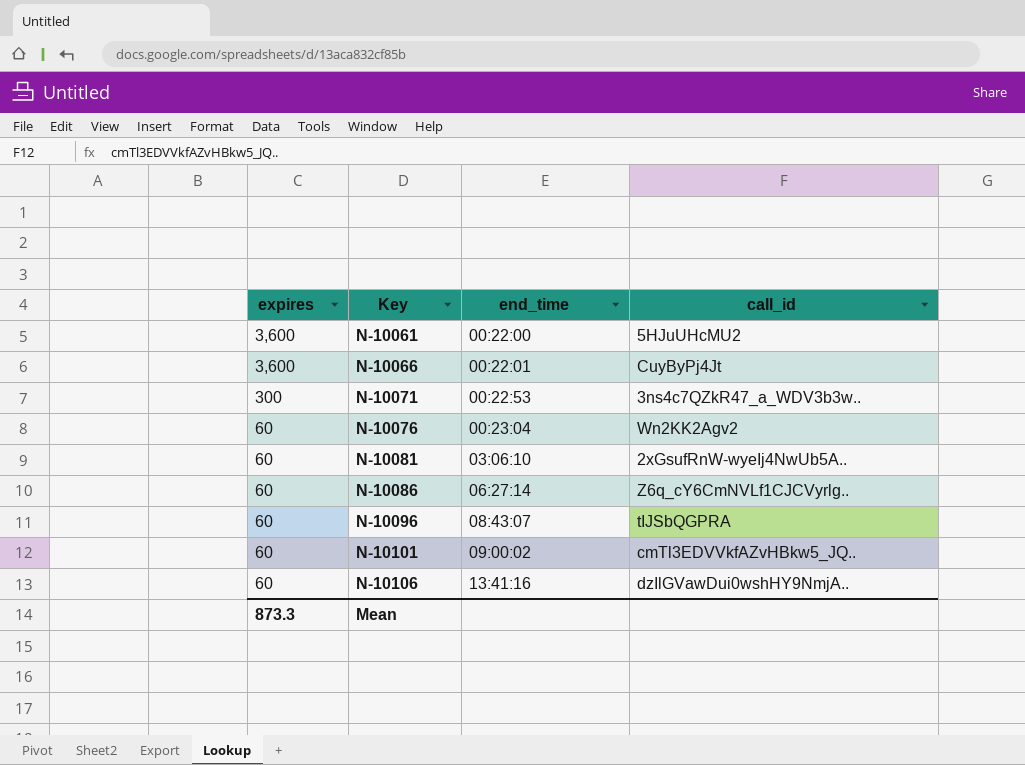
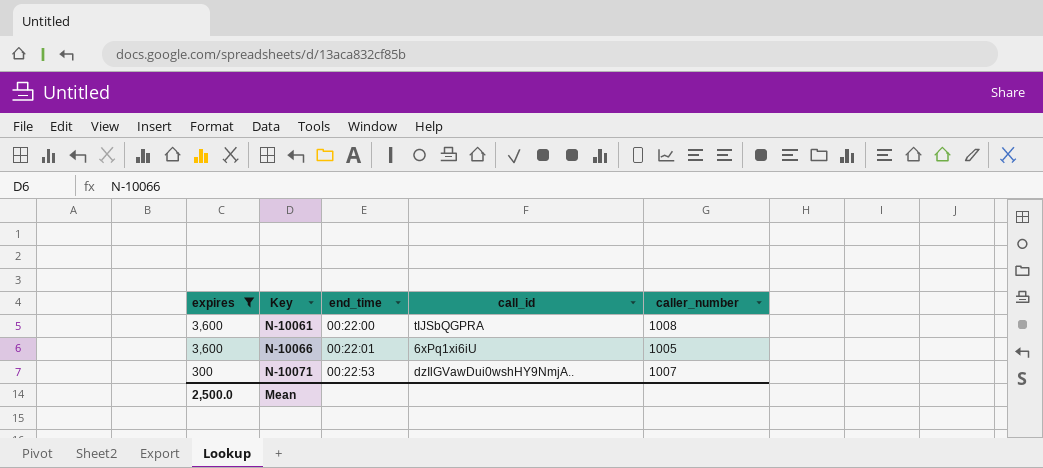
filter: none -> expires != 60
column caller_number | position: none -> 5
N-10061 | call_id: 5HJuUHcMU2 -> tIJSbQGPRA
N-10066 | call_id: CuyByPj4Jt -> 6xPq1xi6iU
N-10071 | call_id: 3ns4c7QZkR47_a_WDV3b3w.. -> dzIlGVawDui0wshHY9NmjA..
Mean | expires: 873.3 -> 2,500.0

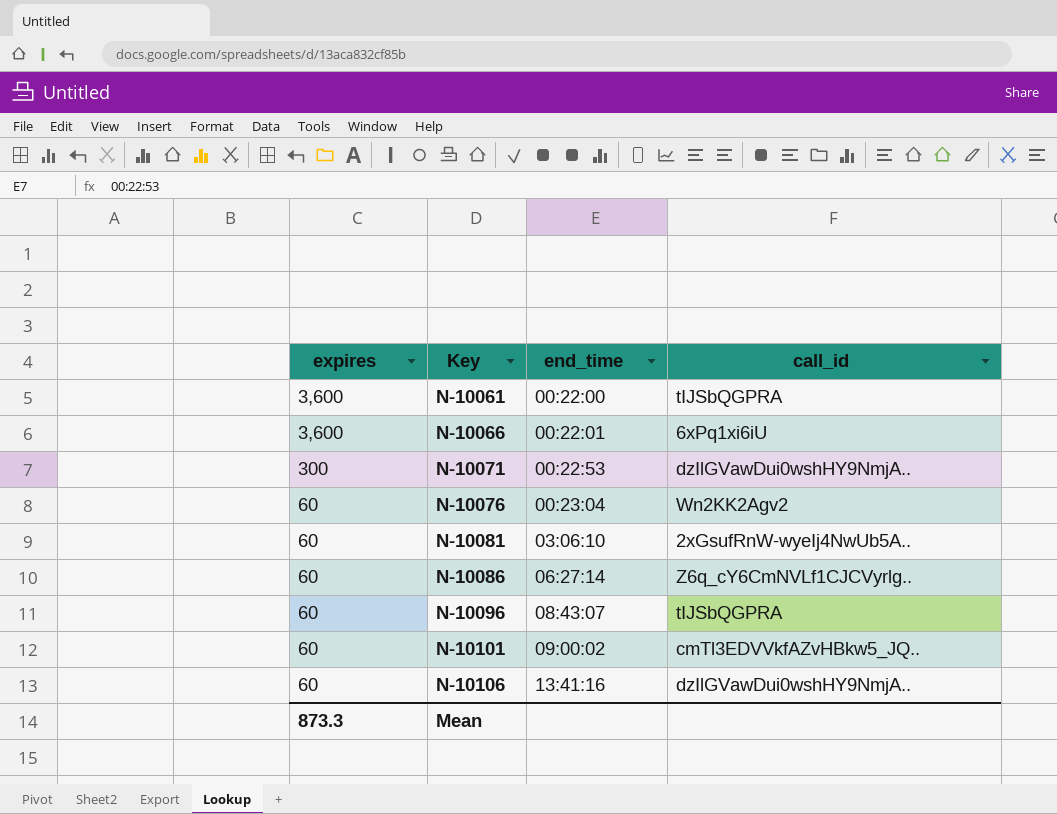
filter: expires != 60 -> none
column caller_number | position: 5 -> none
Mean | expires: 2,500.0 -> 873.3

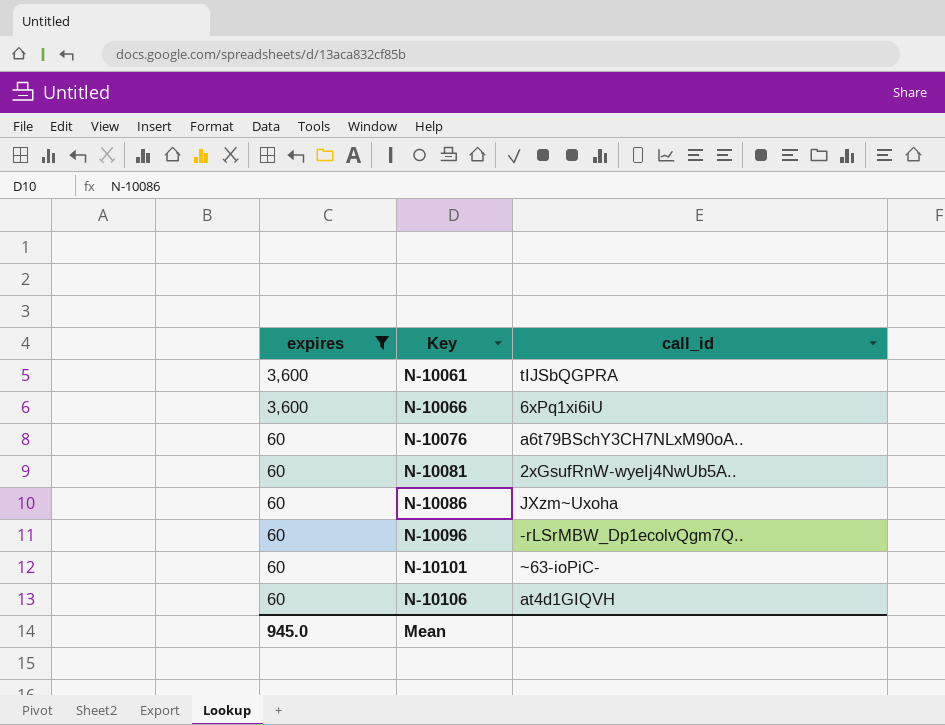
filter: none -> expires != 300
column end_time | position: 3 -> none
N-10076 | call_id: Wn2KK2Agv2 -> a6t79BSchY3CH7NLxM90oA..
N-10086 | call_id: Z6q_cY6CmNVLf1CJCVyrlg.. -> JXzm~Uxoha
N-10096 | call_id: tIJSbQGPRA -> -rLSrMBW_Dp1ecolvQgm7Q..
N-10101 | call_id: cmTl3EDVVkfAZvHBkw5_JQ.. -> ~63-ioPiC-
N-10106 | call_id: dzIlGVawDui0wshHY9NmjA.. -> at4d1GIQVH
Mean | expires: 873.3 -> 945.0

